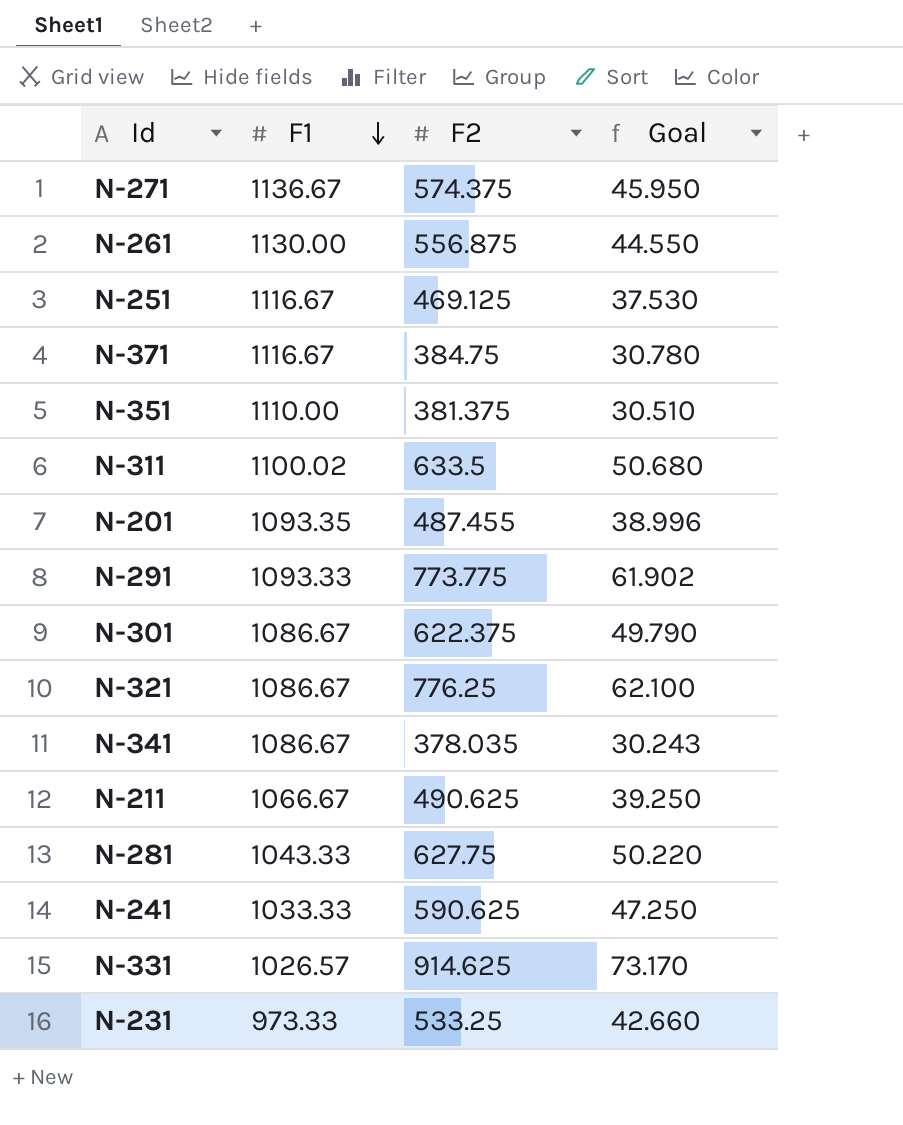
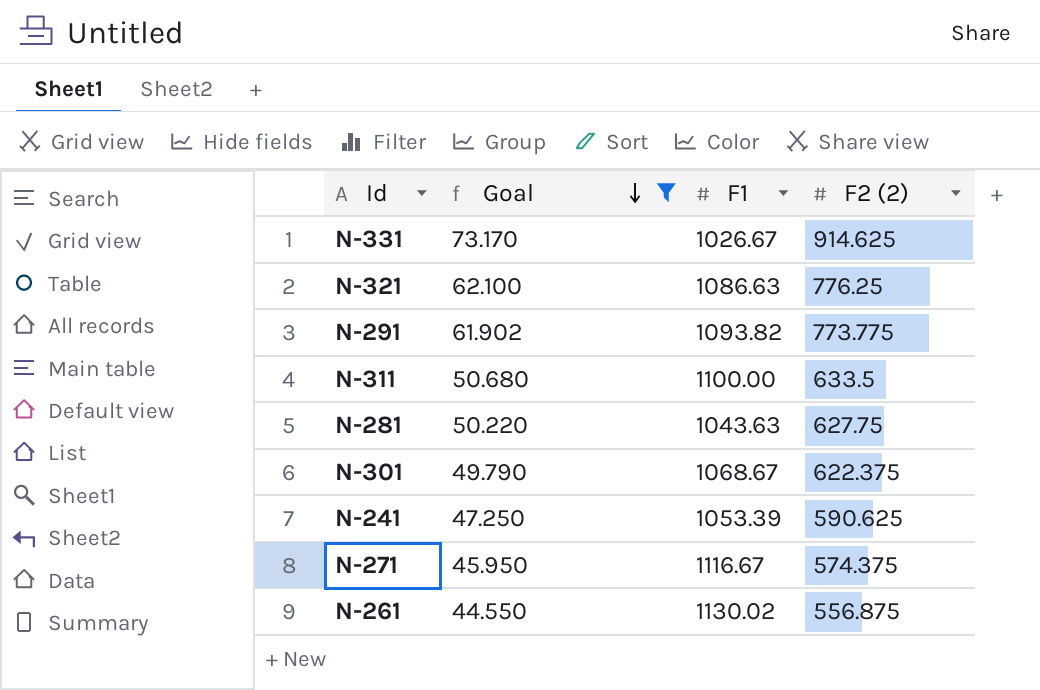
filter: none -> Goal >= 44.550
row order: F1 descending -> Goal descending
column Goal | position: 4 -> 2
column name: F2 -> F2 (2)
N-331 | F1: 1026.57 -> 1026.67
N-321 | F1: 1086.67 -> 1086.63
N-291 | F1: 1093.33 -> 1093.82
N-311 | F1: 1100.02 -> 1100.00
N-281 | F1: 1043.33 -> 1043.63
N-301 | F1: 1086.67 -> 1068.67
N-241 | F1: 1033.33 -> 1053.39
N-271 | F1: 1136.67 -> 1116.67
N-261 | F1: 1130.00 -> 1130.02

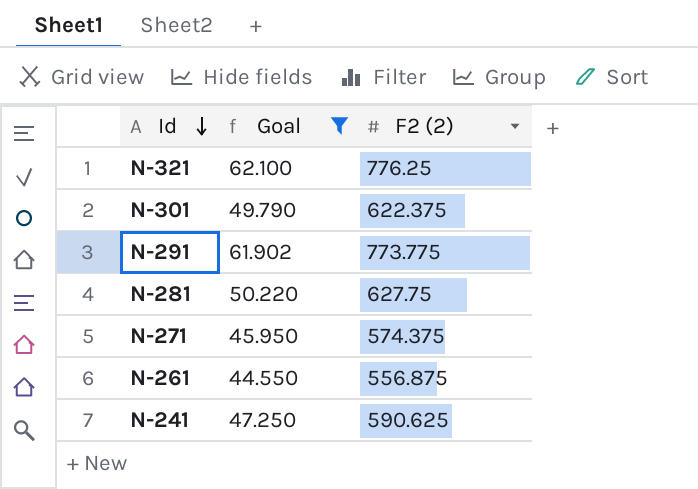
row order: Goal descending -> Id descending
column F1 | position: 3 -> none
row N-331: 73.170 | 1026.67 | 914.625 -> none
row N-311: 50.680 | 1100.00 | 633.5 -> none

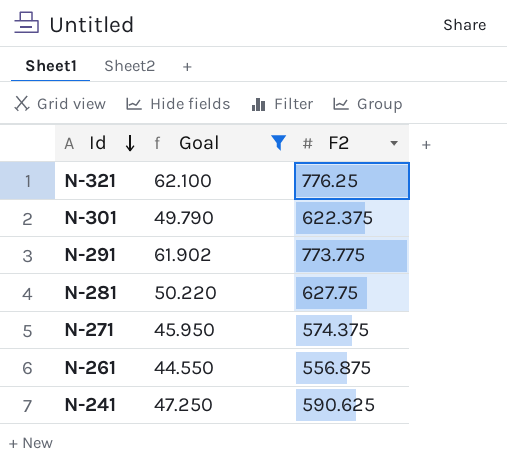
column name: F2 (2) -> F2

